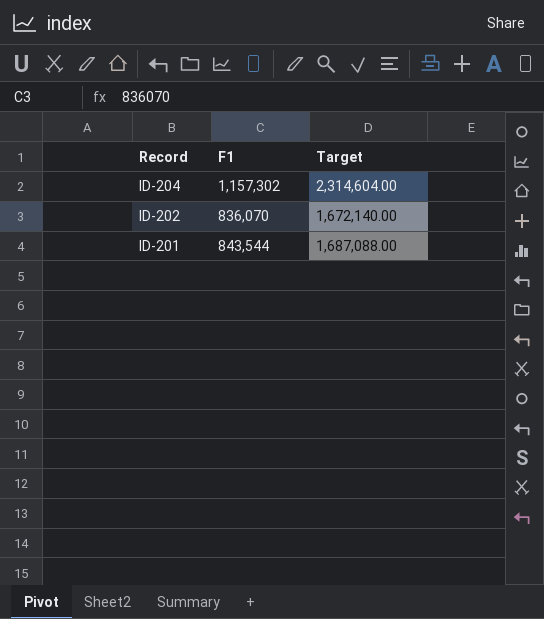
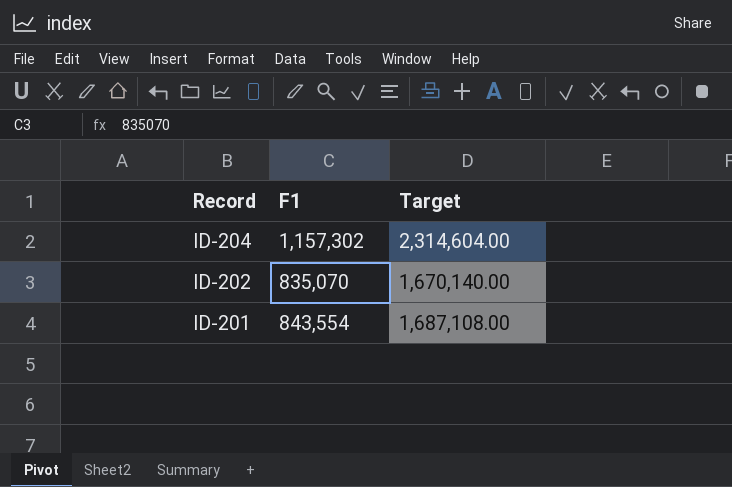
ID-202 | F1: 836,070 -> 835,070
ID-202 | Target: 1,672,140.00 -> 1,670,140.00
ID-201 | F1: 843,544 -> 843,554
ID-201 | Target: 1,687,088.00 -> 1,687,108.00

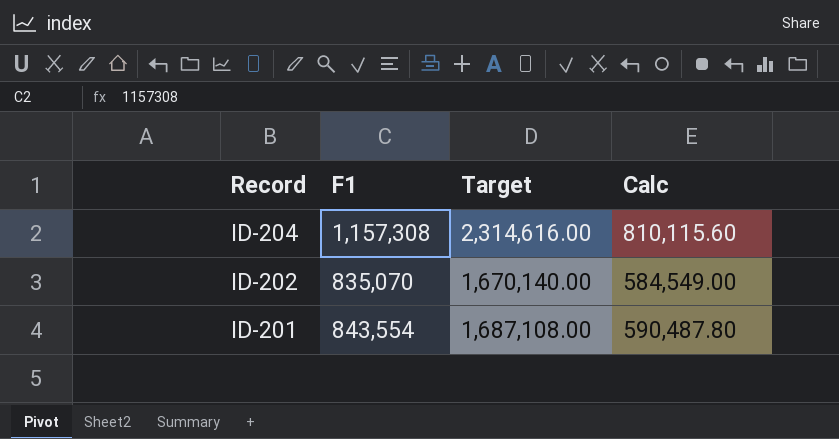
column Calc | formula: none -> [F1] * 0.7
ID-204 | F1: 1,157,302 -> 1,157,308
ID-204 | Target: 2,314,604.00 -> 2,314,616.00

